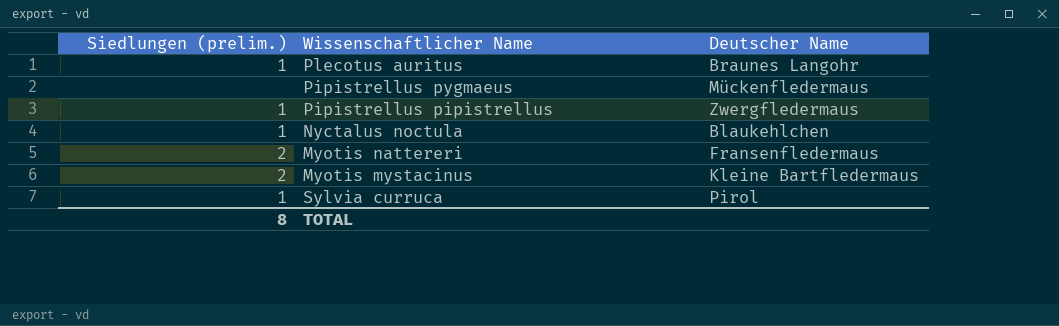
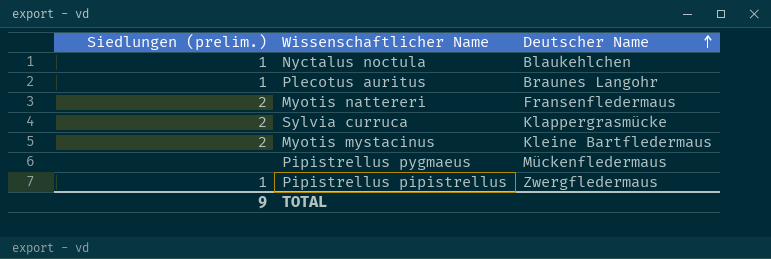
row order: none -> Deutscher Name ascending
Sylvia curruca | Siedlungen (prelim.): 1 -> 2
Sylvia curruca | Deutscher Name: Pirol -> Klappergrasmücke
TOTAL | Siedlungen (prelim.): 8 -> 9

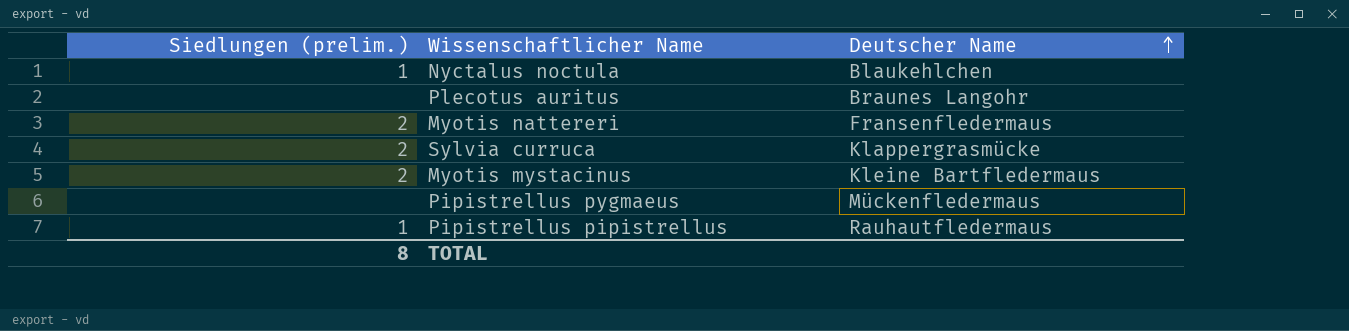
Plecotus auritus | Siedlungen (prelim.): 1 -> none
Pipistrellus pipistrellus | Deutscher Name: Zwergfledermaus -> Rauhautfledermaus
TOTAL | Siedlungen (prelim.): 9 -> 8

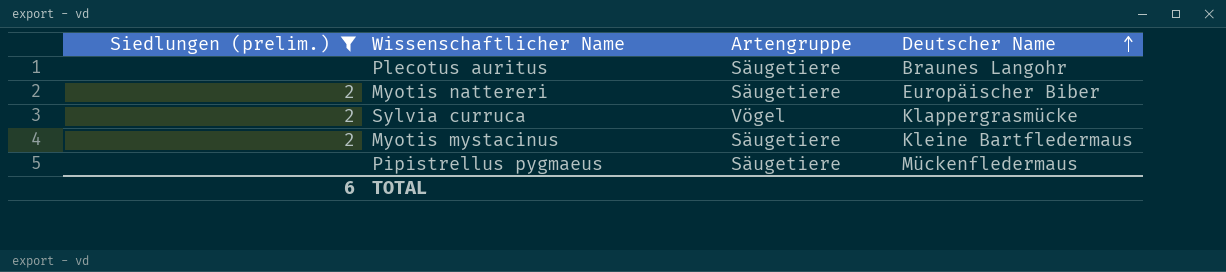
filter: none -> Siedlungen (prelim.) != 1
column Artengruppe | position: none -> 3
Myotis nattereri | Deutscher Name: Fransenfledermaus -> Europäischer Biber
TOTAL | Siedlungen (prelim.): 8 -> 6

